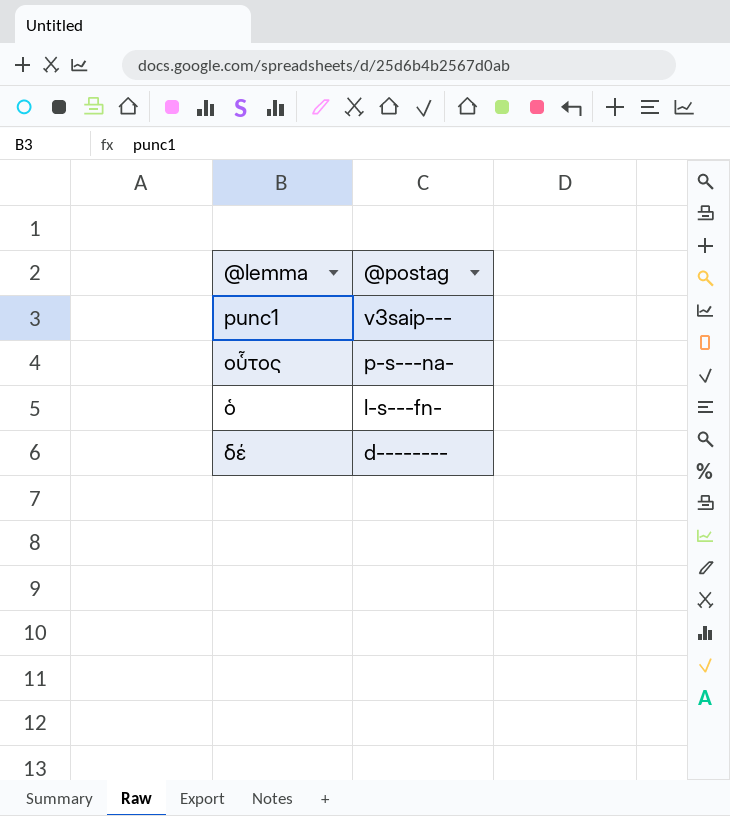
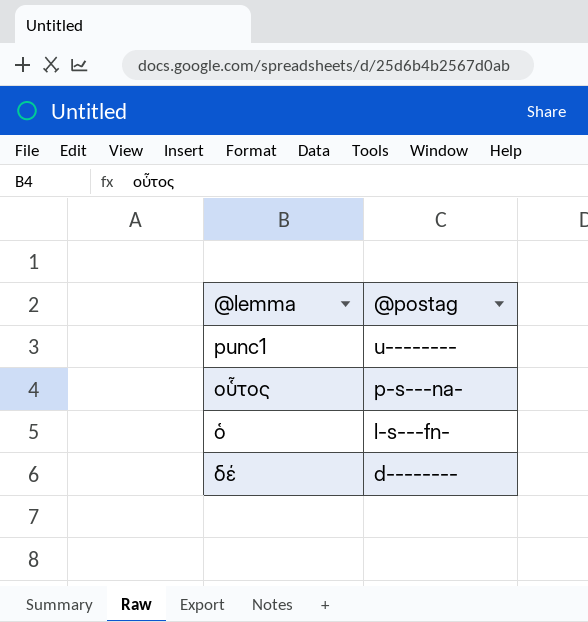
punc1 | @postag: v3saip--- -> u--------

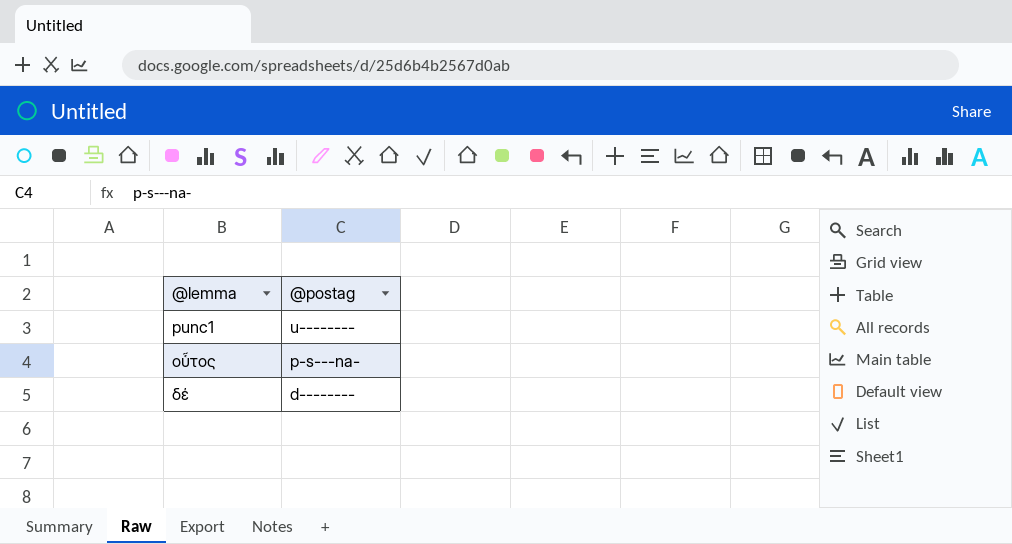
row ὁ: l-s---fn- -> none

